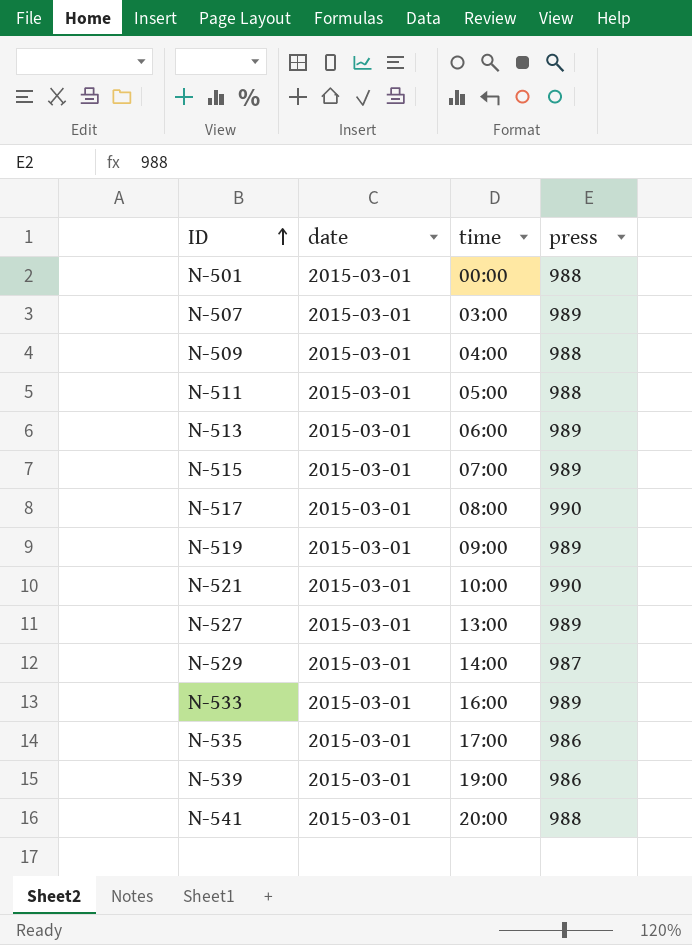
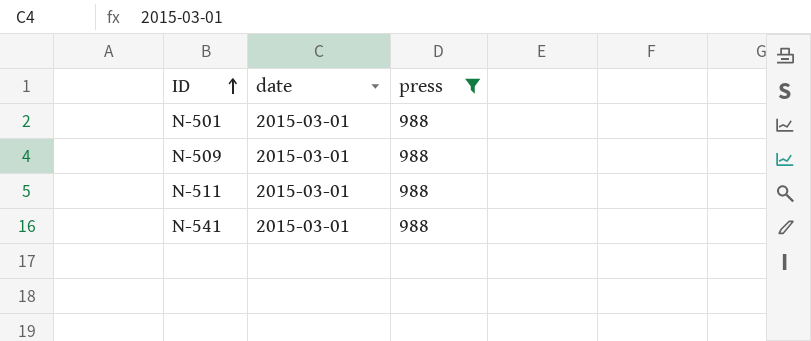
filter: none -> press = 988
column time | position: 3 -> none

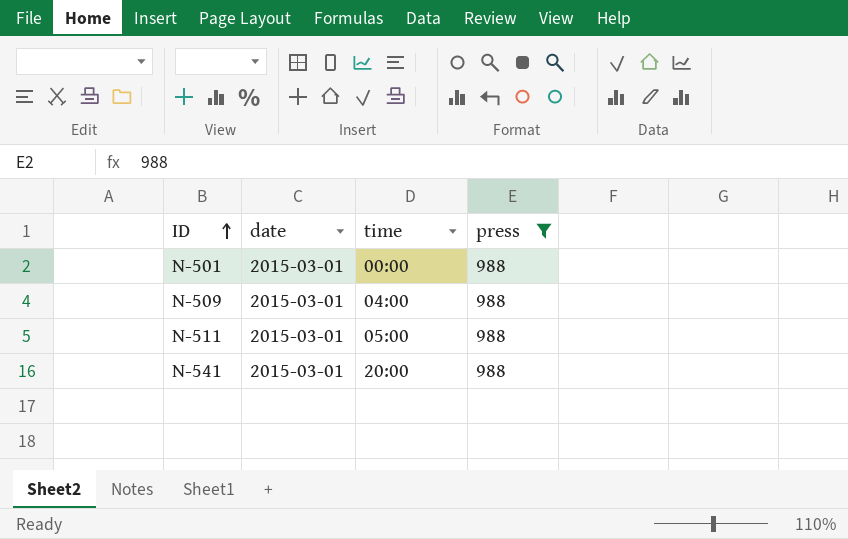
column time | position: none -> 3

